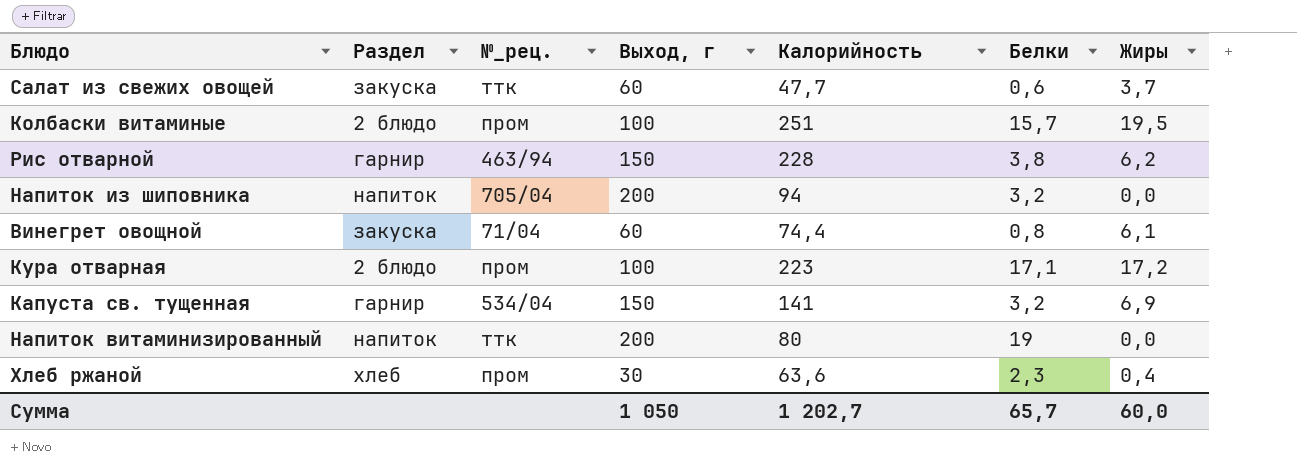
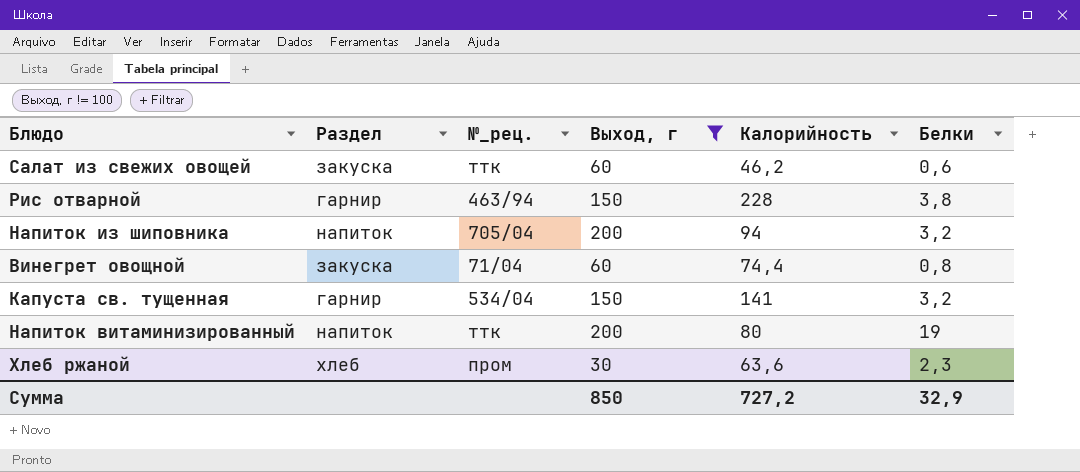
filter: none -> Выход, г != 100
column Жиры | position: 7 -> none
Салат из свежих овощей | Калорийность: 47,7 -> 46,2
Сумма | Выход, г: 1 050 -> 850
Сумма | Калорийность: 1 202,7 -> 727,2
Сумма | Белки: 65,7 -> 32,9

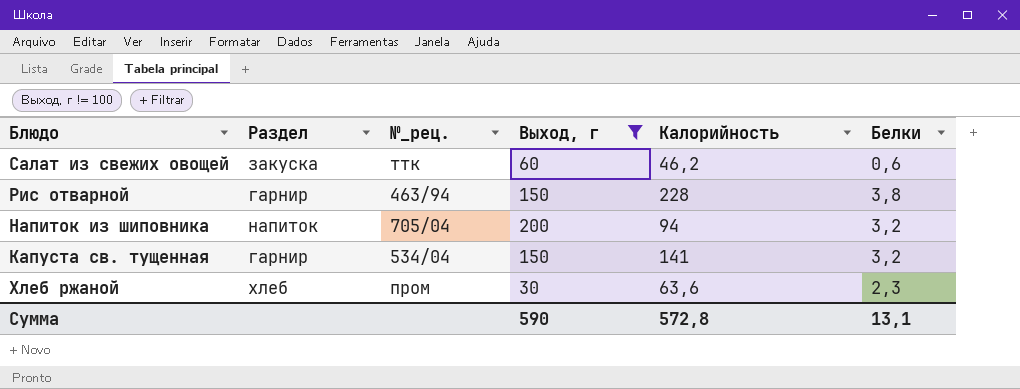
row Винегрет овощной: закуска | 71/04 | 60 | 74,4 | 0,8 -> none
row Напиток витаминизированный: напиток | ттк | 200 | 80 | 19 -> none
Сумма | Выход, г: 850 -> 590
Сумма | Калорийность: 727,2 -> 572,8
Сумма | Белки: 32,9 -> 13,1

